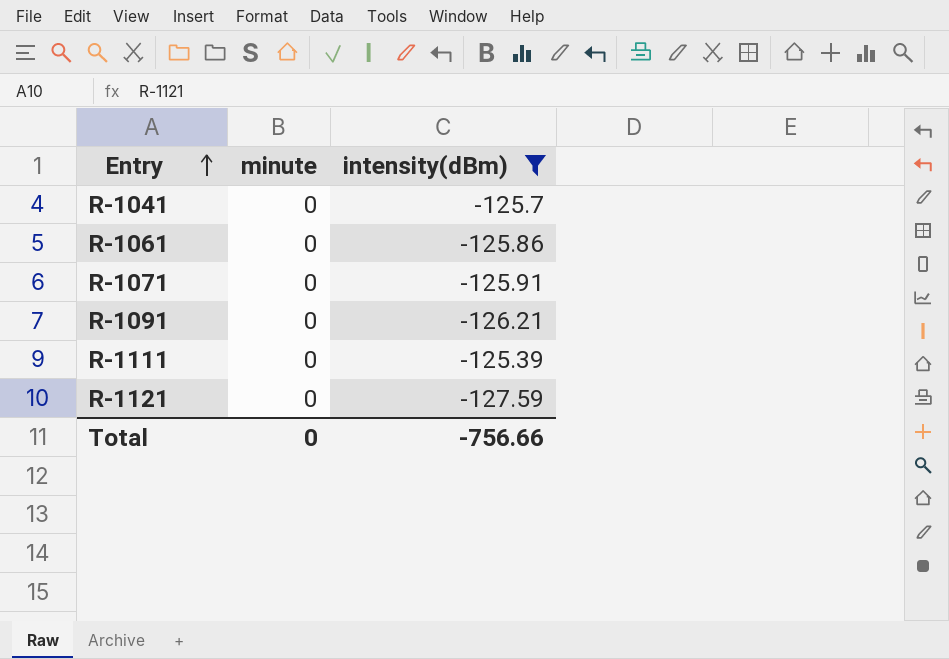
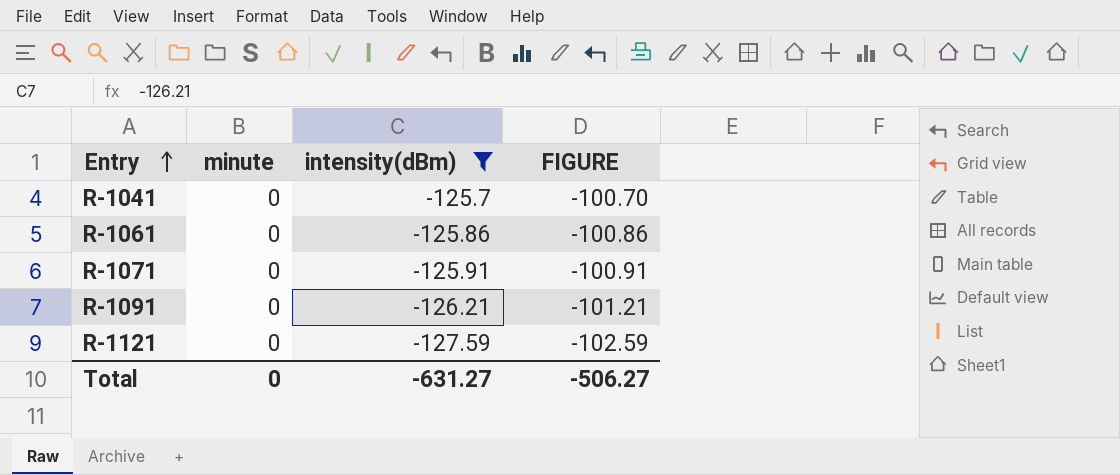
column FIGURE | formula: none -> [intensity(dBm)] + 25
row R-1111: 0 | -125.39 -> none
Total | intensity(dBm): -756.66 -> -631.27

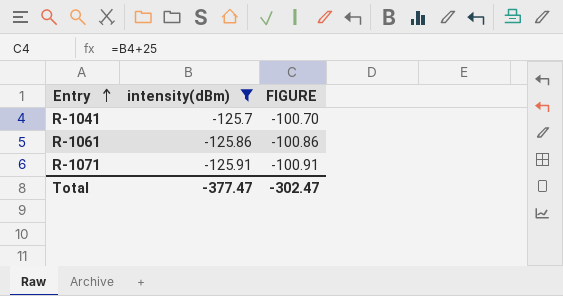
column minute | position: 2 -> none
row R-1091: 0 | -126.21 | -101.21 -> none
row R-1121: 0 | -127.59 | -102.59 -> none
Total | intensity(dBm): -631.27 -> -377.47
Total | FIGURE: -506.27 -> -302.47

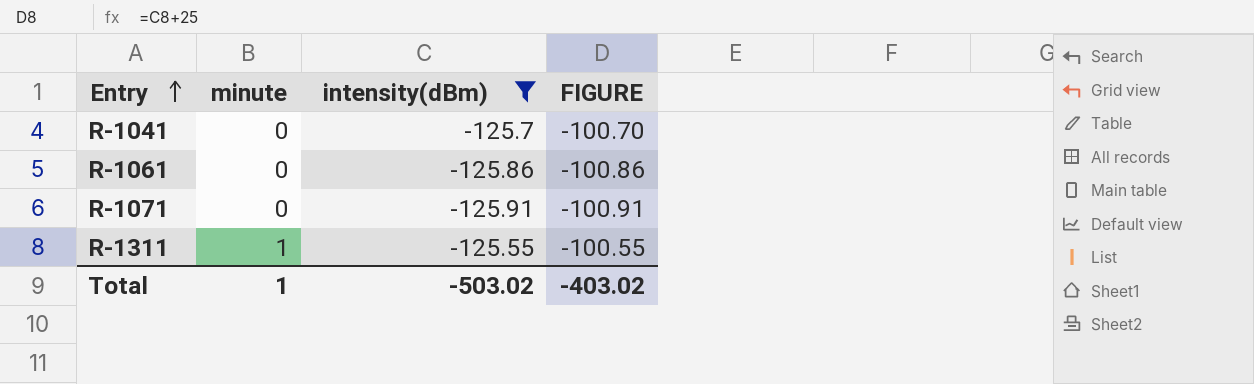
column minute | position: none -> 2
row R-1311: none -> 1 | -125.55 | -100.55
Total | intensity(dBm): -377.47 -> -503.02
Total | FIGURE: -302.47 -> -403.02

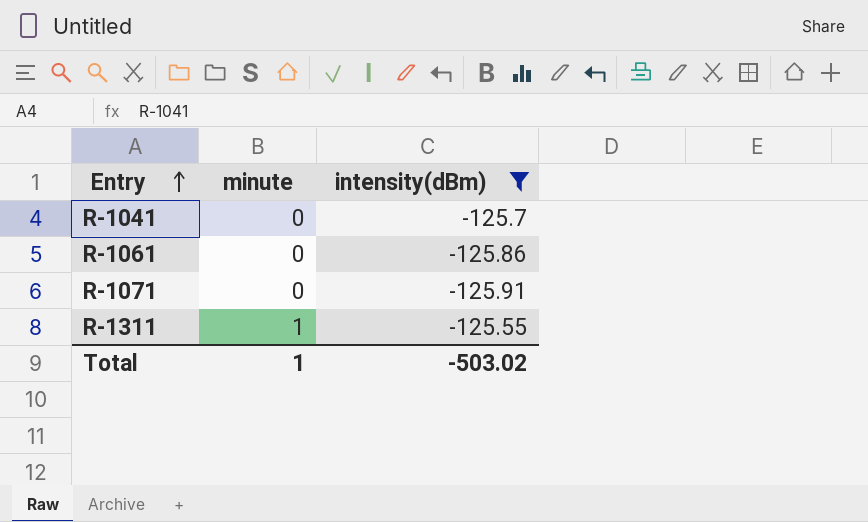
column FIGURE | formula: [intensity(dBm)] + 25 -> none

